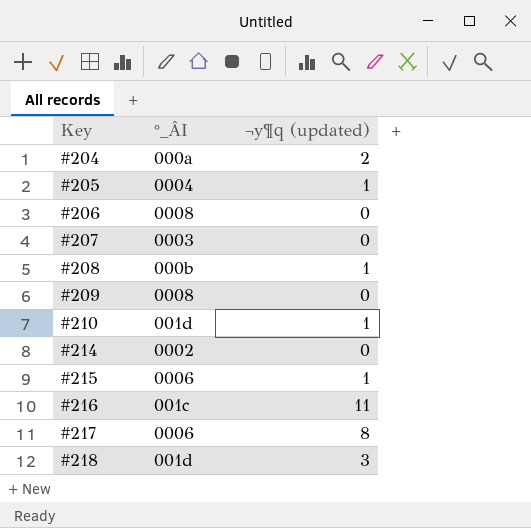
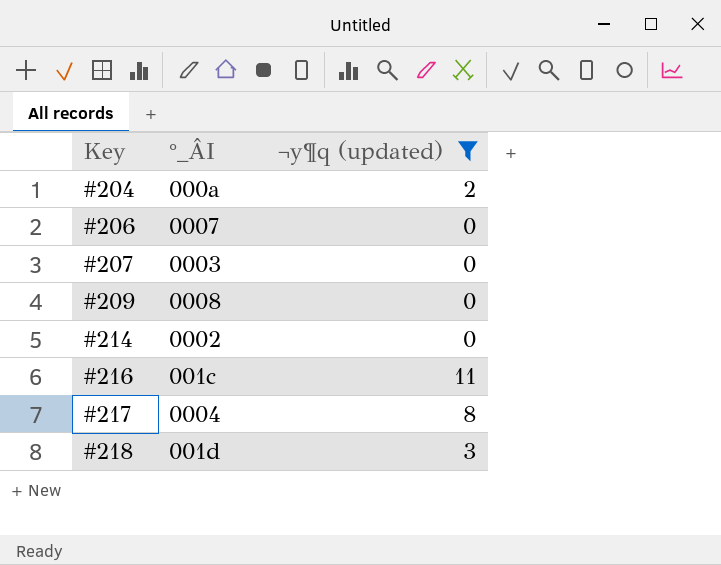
filter: none -> ¬y¶q (updated) != 1
#206 | °_ÂI: 0008 -> 0007
#217 | °_ÂI: 0006 -> 0004

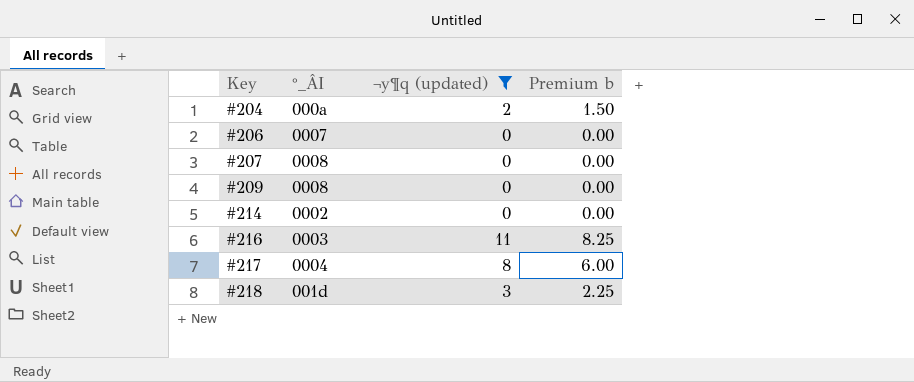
column Premium b | formula: none -> [¬y¶q (updated)] * 0.75
#207 | °_ÂI: 0003 -> 0008
#216 | °_ÂI: 001c -> 0003

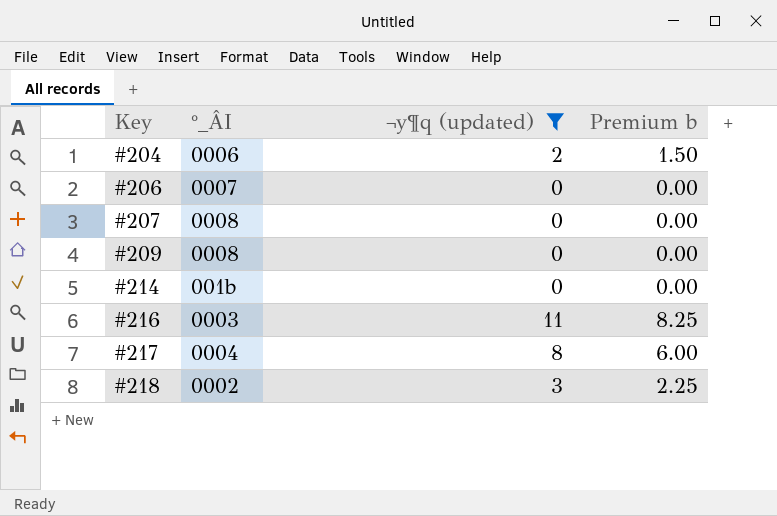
#204 | °_ÂI: 000a -> 0006
#214 | °_ÂI: 0002 -> 001b
#218 | °_ÂI: 001d -> 0002

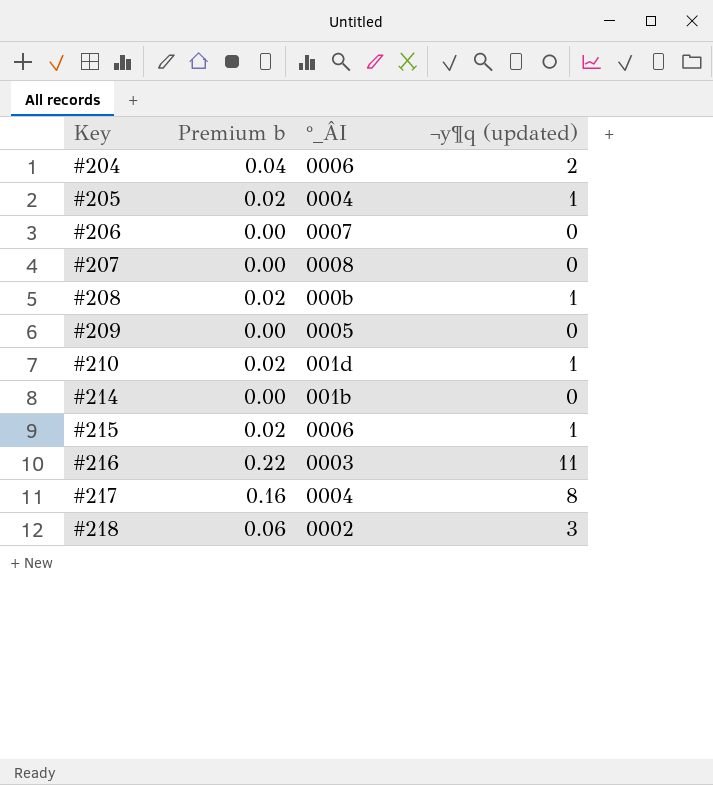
filter: ¬y¶q (updated) != 1 -> none
column Premium b | formula: [¬y¶q (updated)] * 0.75 -> [¬y¶q (updated)] * 0.02
column Premium b | position: 4 -> 2
#209 | °_ÂI: 0008 -> 0005

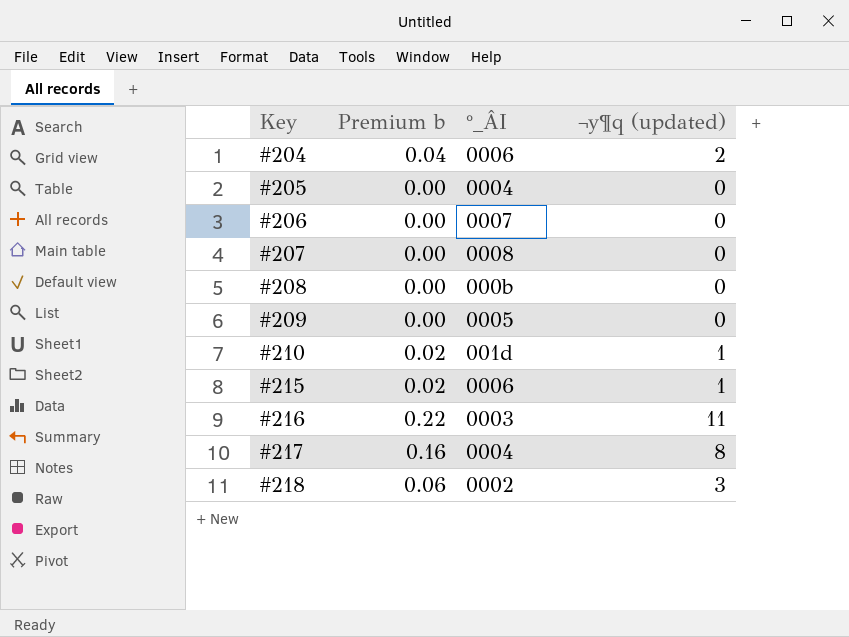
row #214: 0.00 | 001b | 0 -> none
#205 | Premium b: 0.02 -> 0.00
#205 | ¬y¶q (updated): 1 -> 0
#208 | Premium b: 0.02 -> 0.00
#208 | ¬y¶q (updated): 1 -> 0

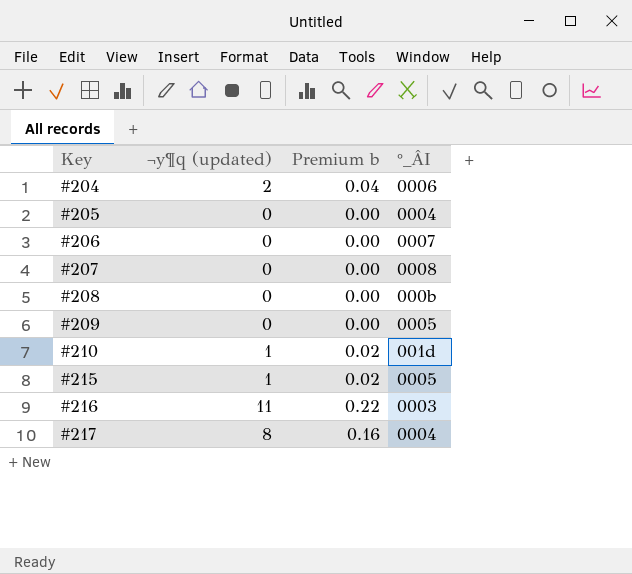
column ¬y¶q (updated) | position: 4 -> 2
row #218: 0.06 | 0002 | 3 -> none
#215 | °_ÂI: 0006 -> 0005

